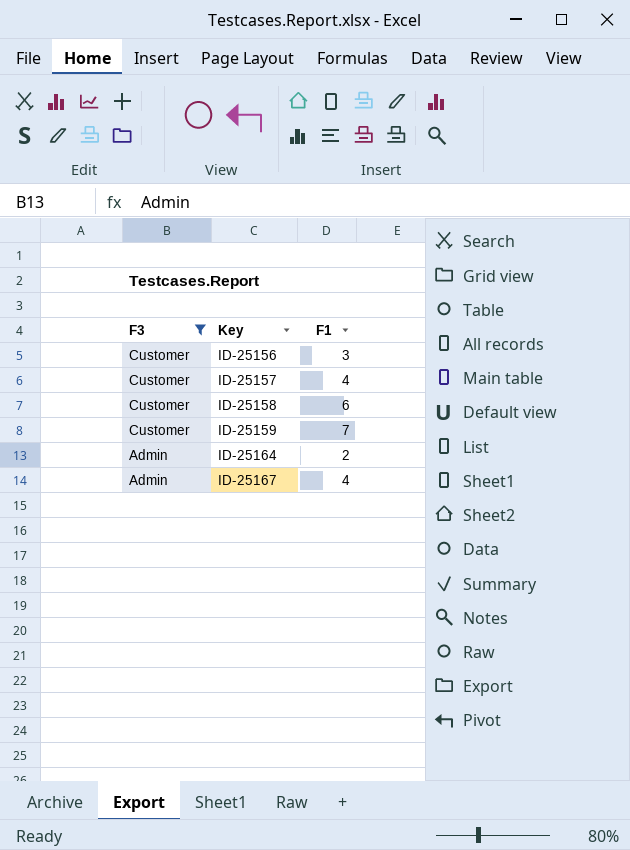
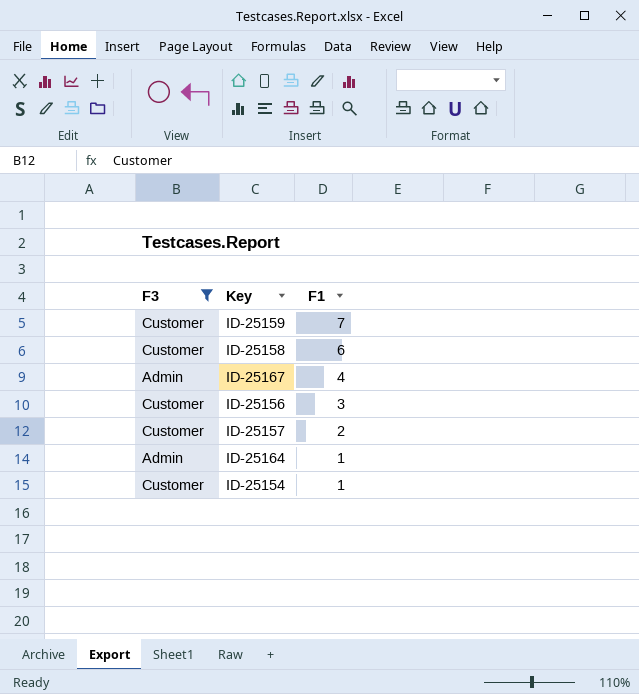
row order: F3 descending -> F1 descending
ID-25157 | F1: 4 -> 2
ID-25164 | F1: 2 -> 1
row ID-25154: none -> Customer | 1

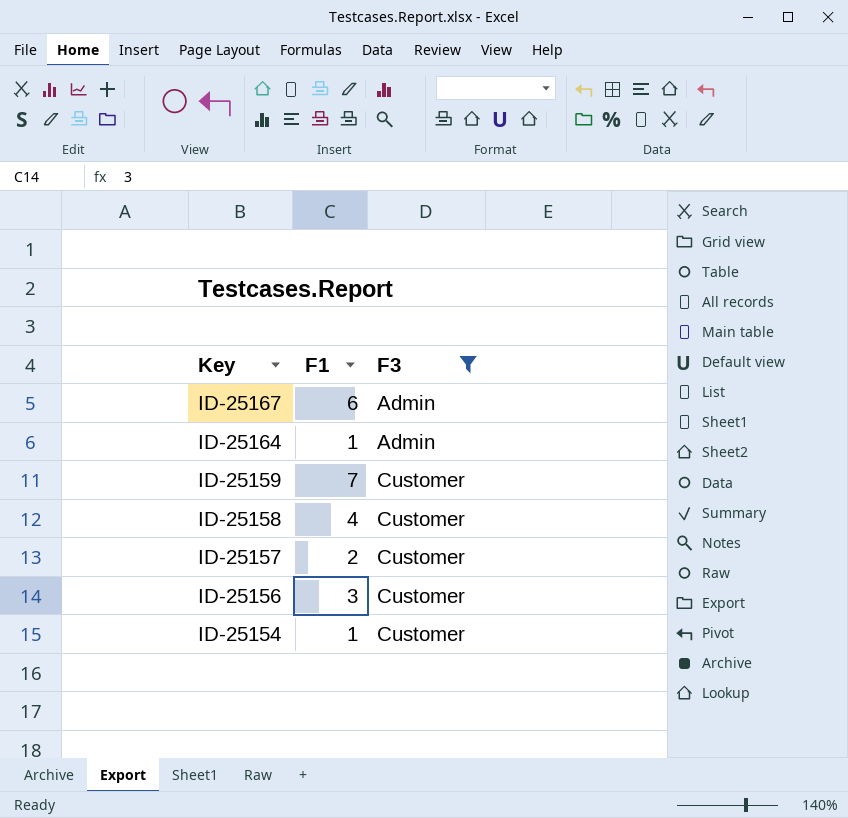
row order: F1 descending -> Key descending
column F3 | position: 1 -> 3
ID-25167 | F1: 4 -> 6
ID-25158 | F1: 6 -> 4

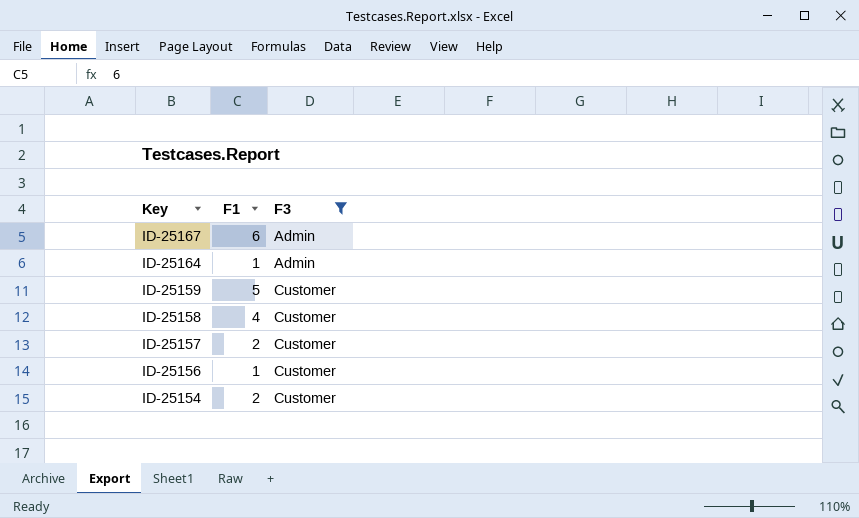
ID-25159 | F1: 7 -> 5
ID-25156 | F1: 3 -> 1
ID-25154 | F1: 1 -> 2

